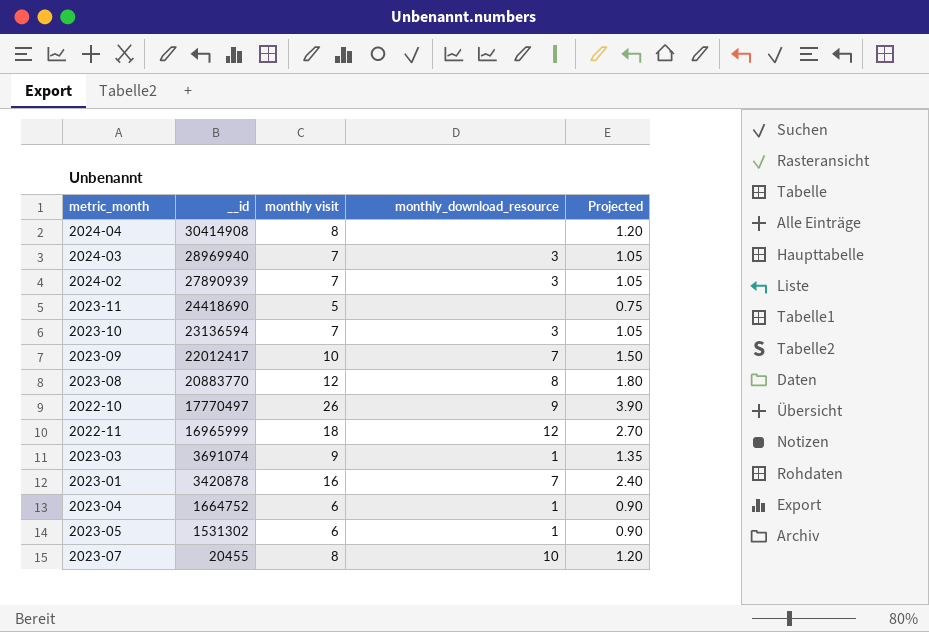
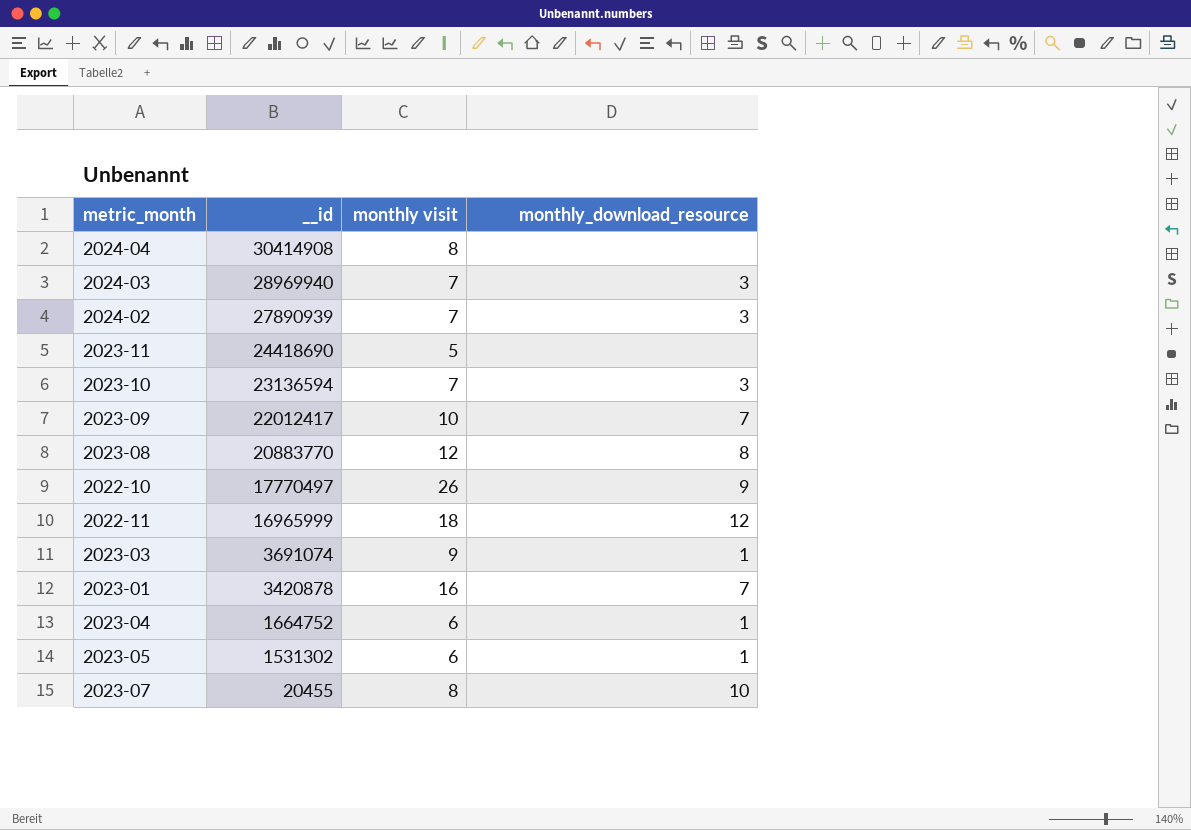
column Projected | formula: [monthly visit] * 0.15 -> none

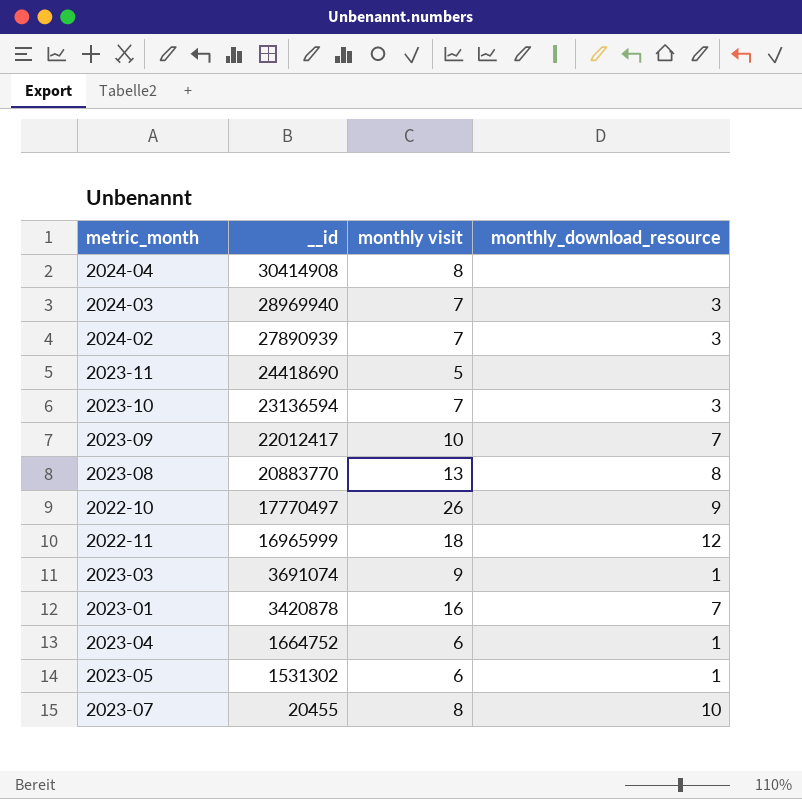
2023-08 | monthly visit: 12 -> 13

